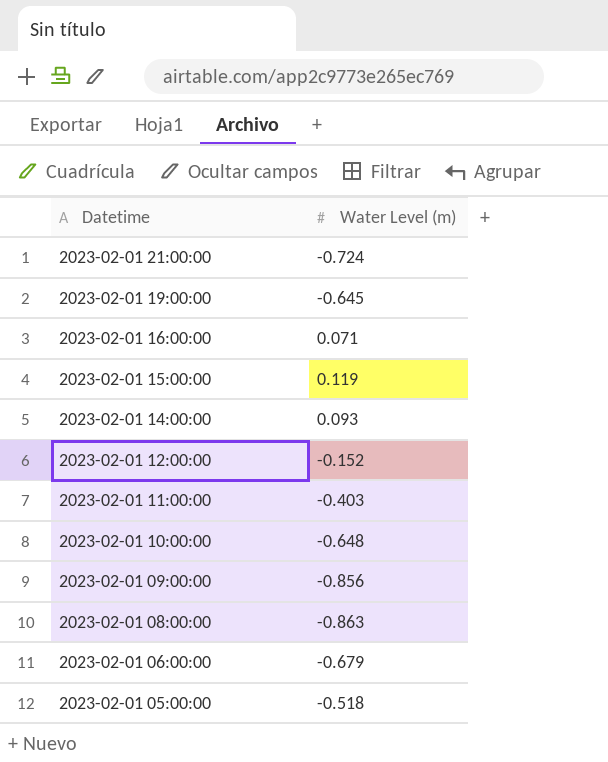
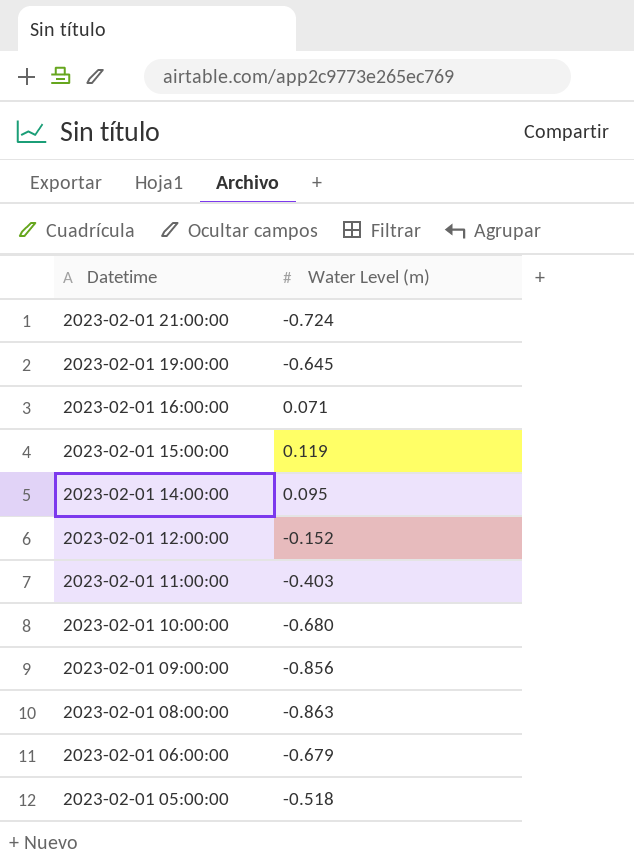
2023-02-01 14:00:00 | Water Level (m): 0.093 -> 0.095
2023-02-01 10:00:00 | Water Level (m): -0.648 -> -0.680

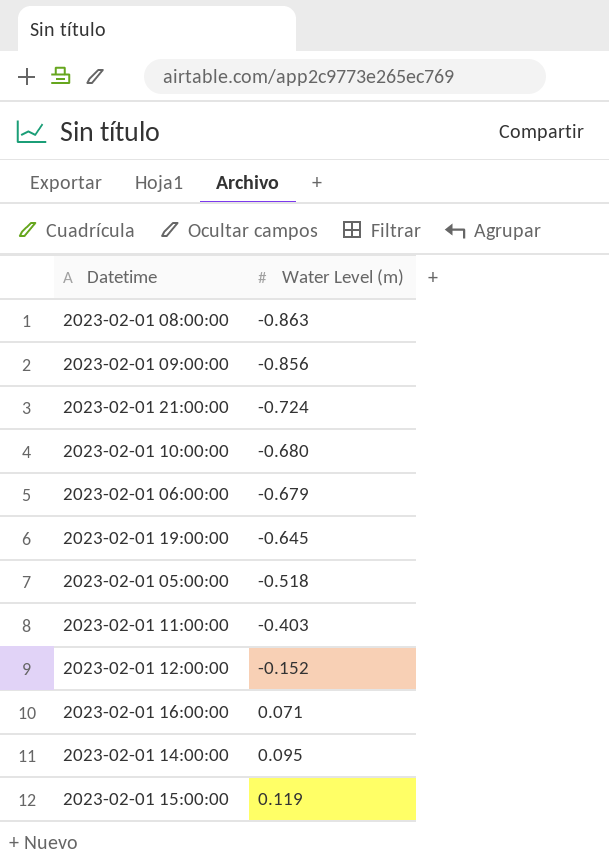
row order: Datetime descending -> Water Level (m) ascending

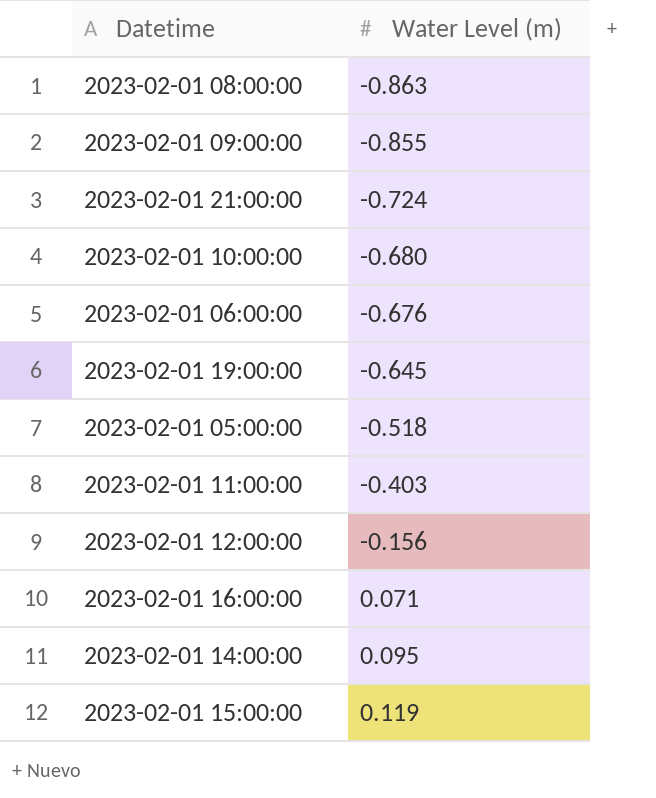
2023-02-01 09:00:00 | Water Level (m): -0.856 -> -0.855
2023-02-01 06:00:00 | Water Level (m): -0.679 -> -0.676
2023-02-01 12:00:00 | Water Level (m): -0.152 -> -0.156

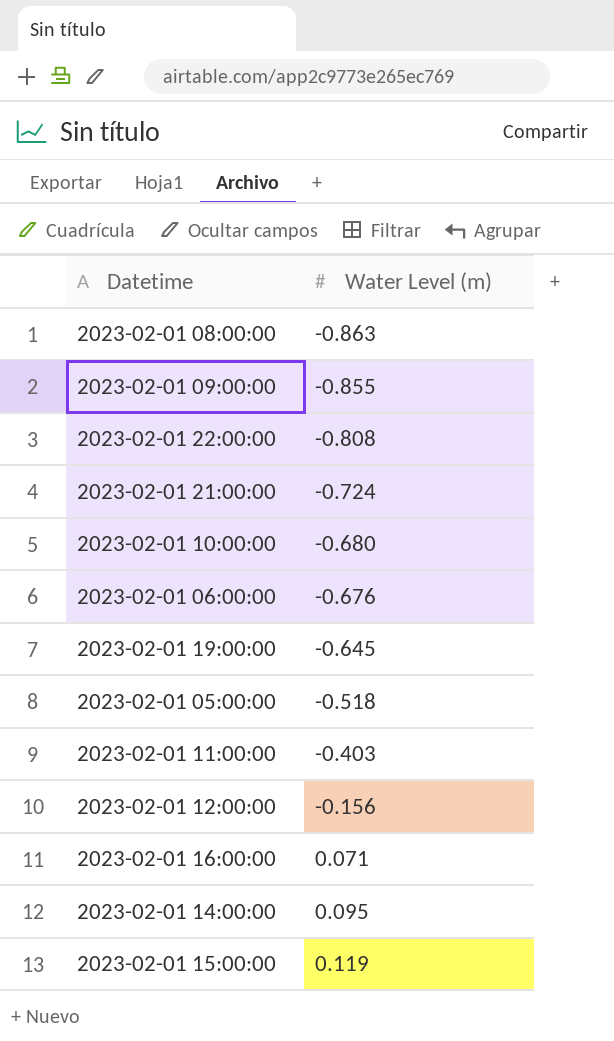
row 2023-02-01 22:00:00: none -> -0.808

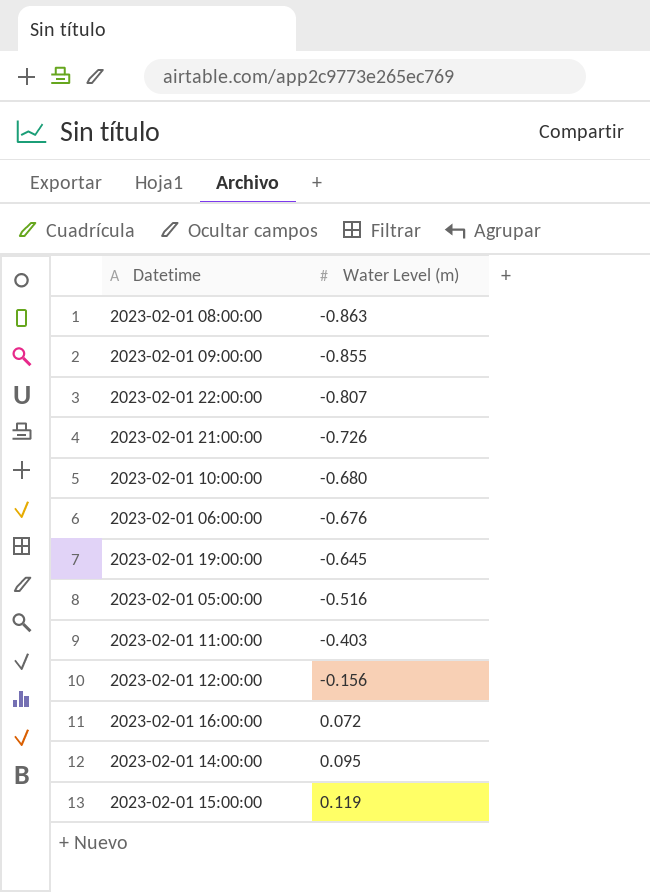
2023-02-01 22:00:00 | Water Level (m): -0.808 -> -0.807
2023-02-01 21:00:00 | Water Level (m): -0.724 -> -0.726
2023-02-01 05:00:00 | Water Level (m): -0.518 -> -0.516
2023-02-01 16:00:00 | Water Level (m): 0.071 -> 0.072

